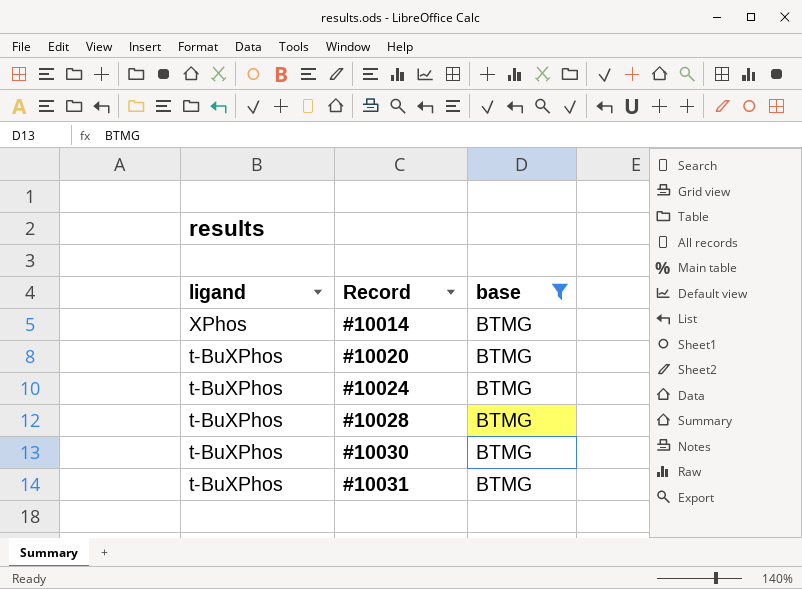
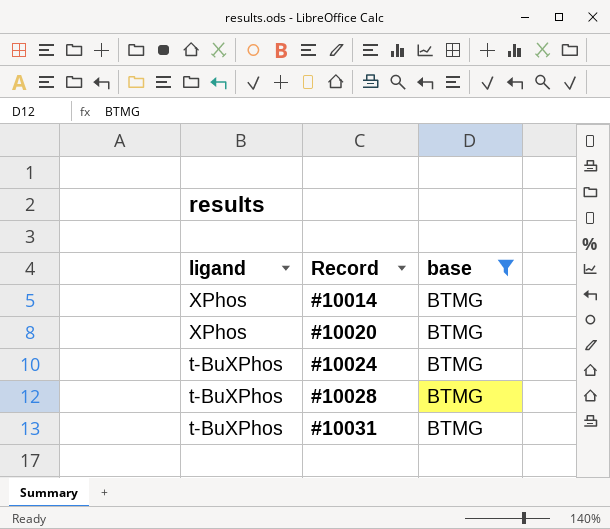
row #10030: t-BuXPhos | BTMG -> none
#10020 | ligand: t-BuXPhos -> XPhos

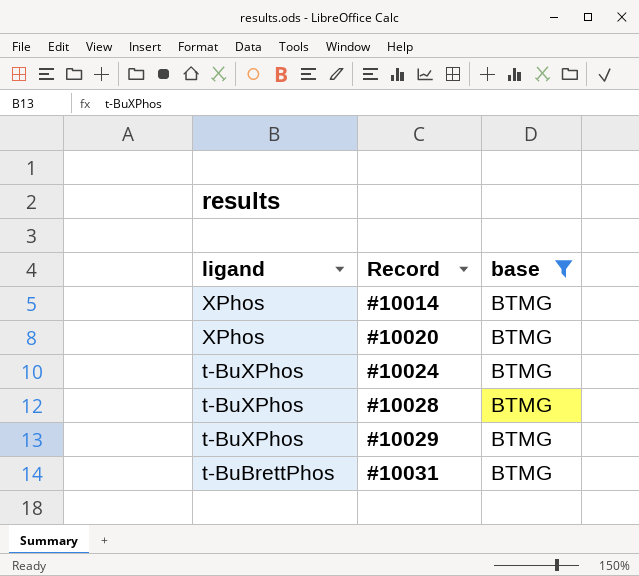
row #10029: none -> t-BuXPhos | BTMG
#10031 | ligand: t-BuXPhos -> t-BuBrettPhos

